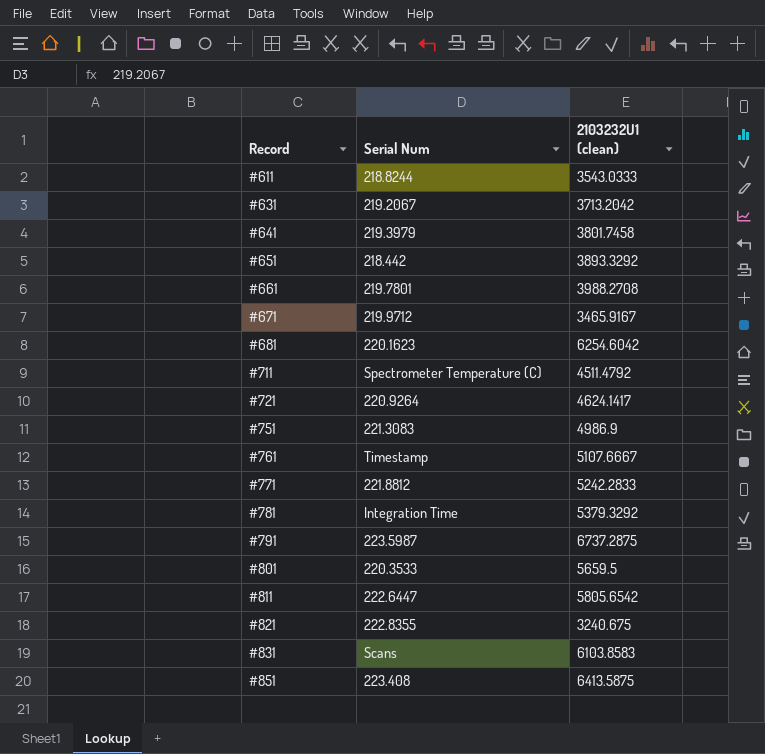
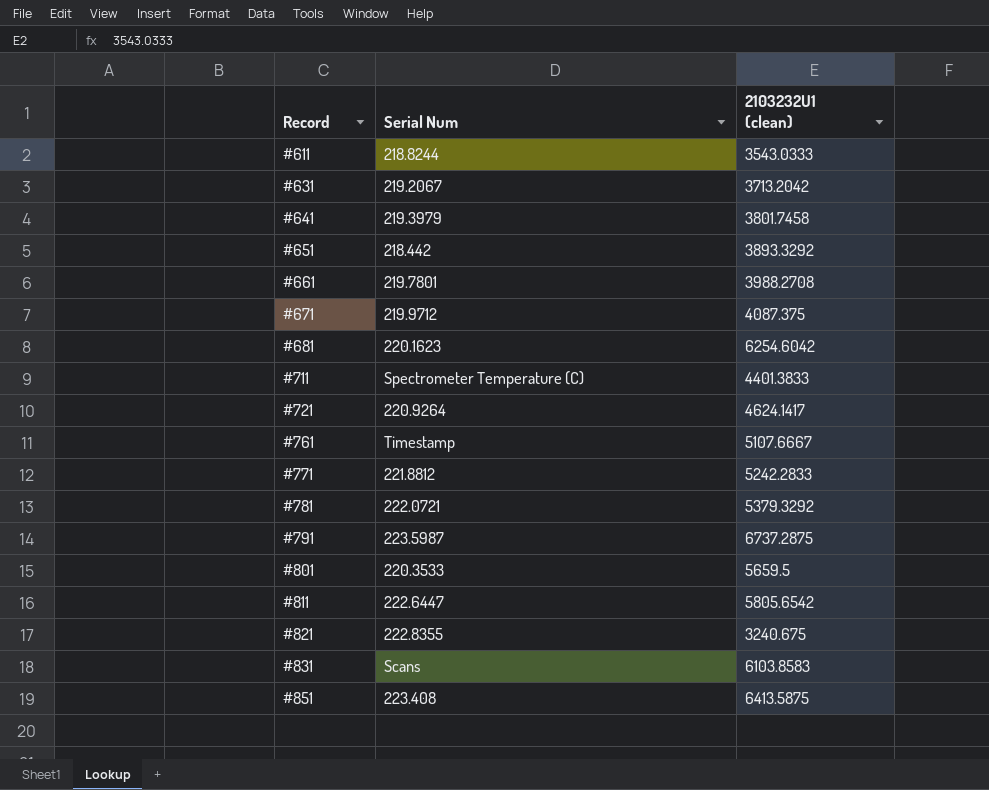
row #751: 221.3083 | 4986.9 -> none
#671 | 2103232U1 (clean): 3465.9167 -> 4087.375
#711 | 2103232U1 (clean): 4511.4792 -> 4401.3833
#781 | Serial Num: Integration Time -> 222.0721

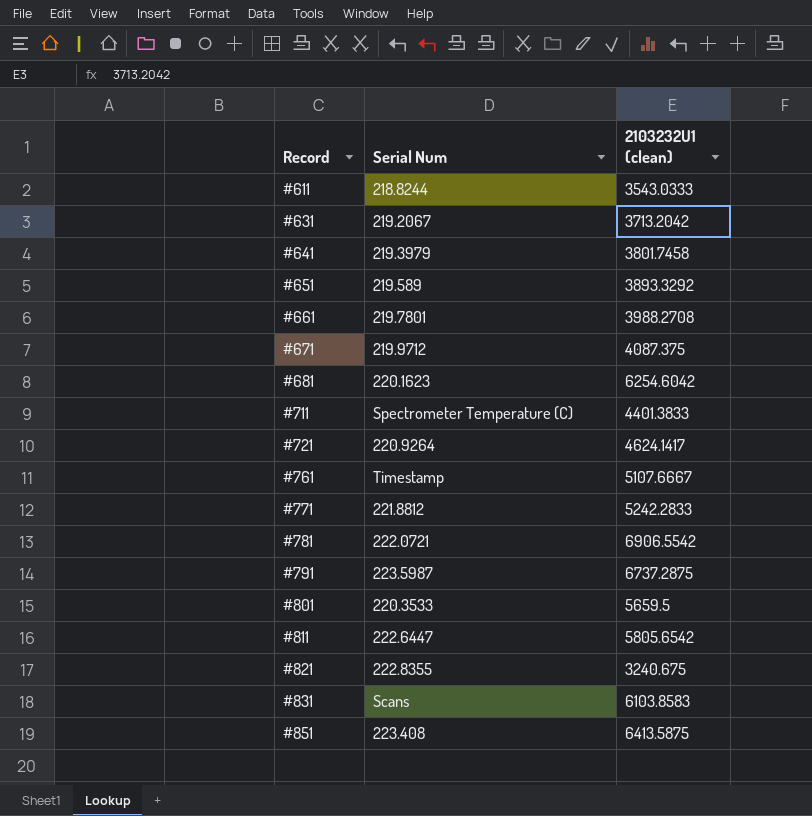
#651 | Serial Num: 218.442 -> 219.589
#781 | 2103232U1 (clean): 5379.3292 -> 6906.5542

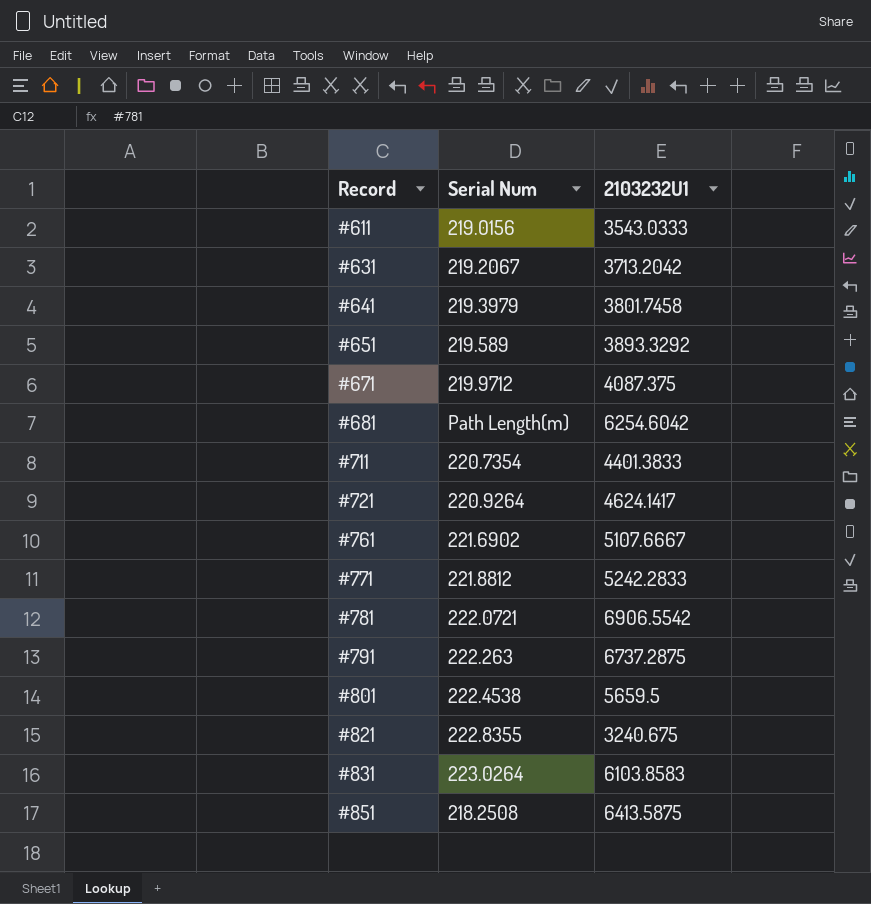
column name: 2103232U1 (clean) -> 2103232U1
row #661: 219.7801 | 3988.2708 -> none
row #811: 222.6447 | 5805.6542 -> none
#611 | Serial Num: 218.8244 -> 219.0156
#681 | Serial Num: 220.1623 -> Path Length(m)
#711 | Serial Num: Spectrometer Temperature (C) -> 220.7354
#761 | Serial Num: Timestamp -> 221.6902
#791 | Serial Num: 223.5987 -> 222.263
#801 | Serial Num: 220.3533 -> 222.4538
#831 | Serial Num: Scans -> 223.0264
#851 | Serial Num: 223.408 -> 218.2508

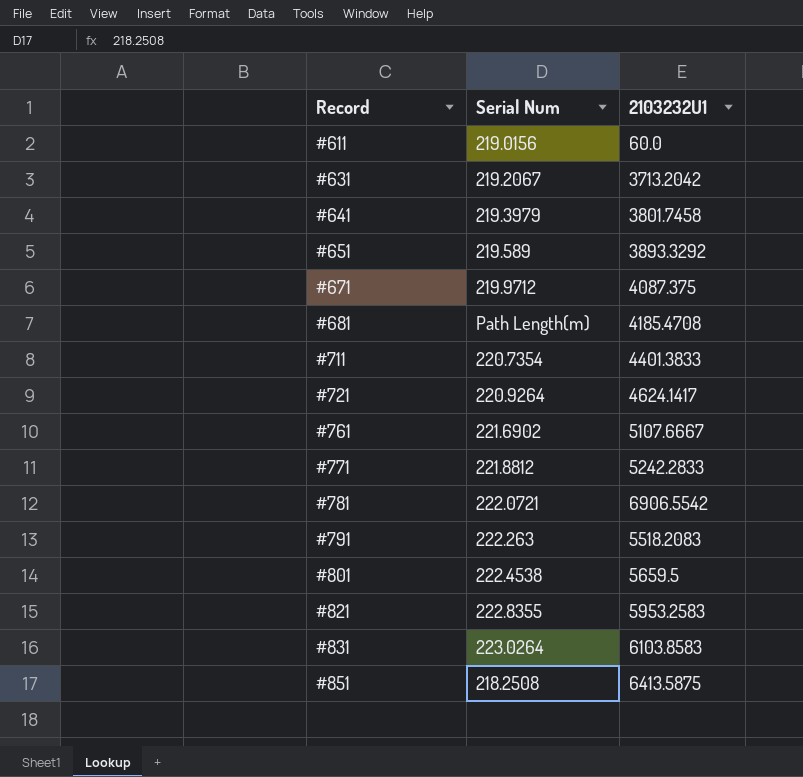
#611 | 2103232U1: 3543.0333 -> 60.0
#681 | 2103232U1: 6254.6042 -> 4185.4708
#791 | 2103232U1: 6737.2875 -> 5518.2083
#821 | 2103232U1: 3240.675 -> 5953.2583

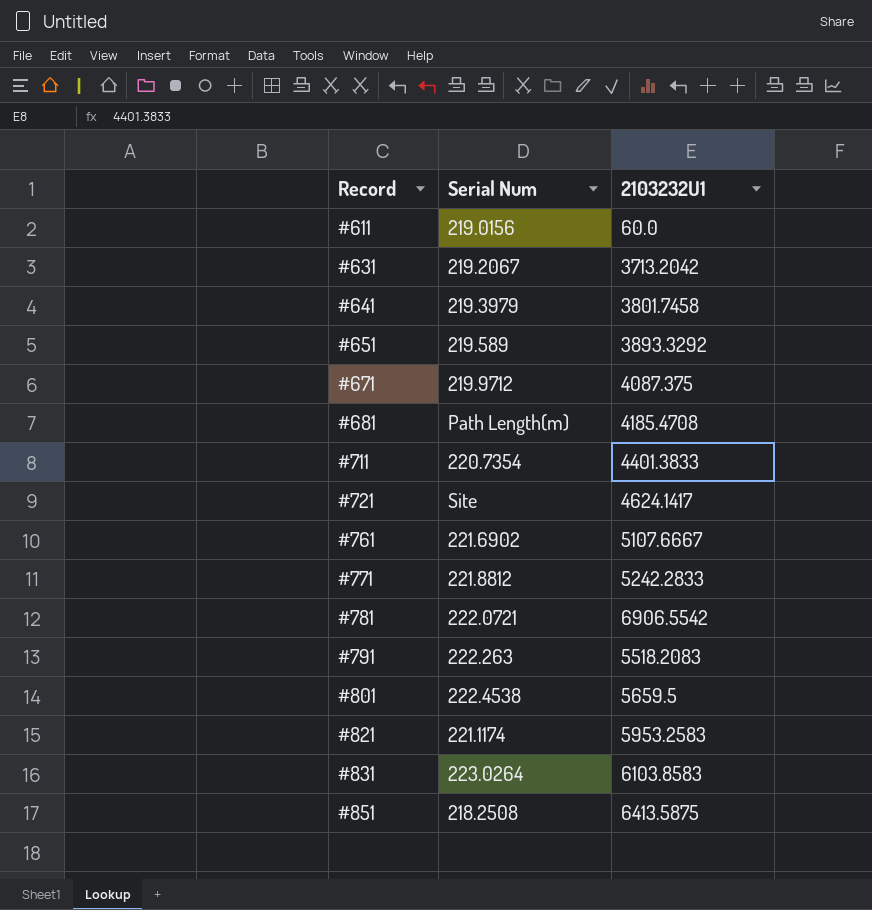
#721 | Serial Num: 220.9264 -> Site
#821 | Serial Num: 222.8355 -> 221.1174

